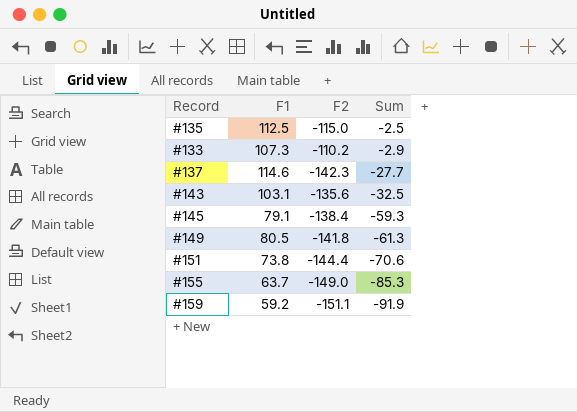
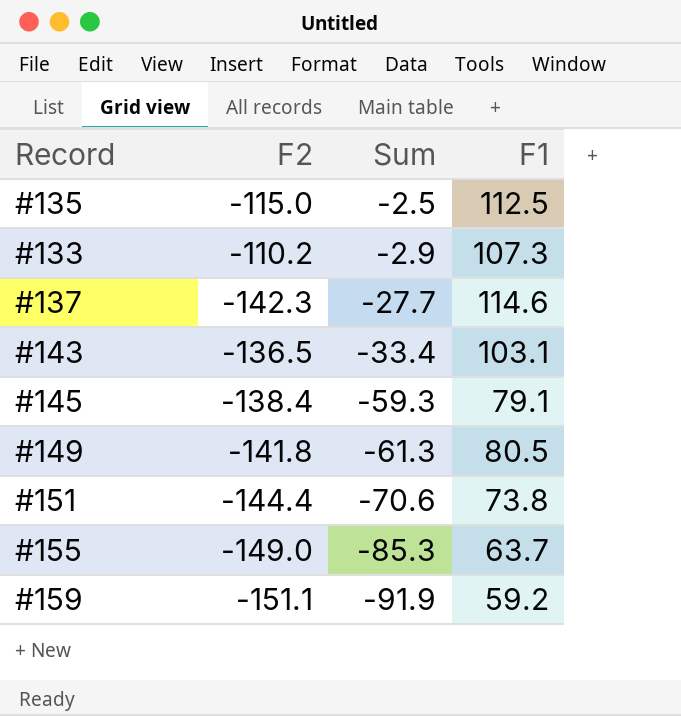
column F1 | position: 2 -> 4
#143 | F2: -135.6 -> -136.5
#143 | Sum: -32.5 -> -33.4

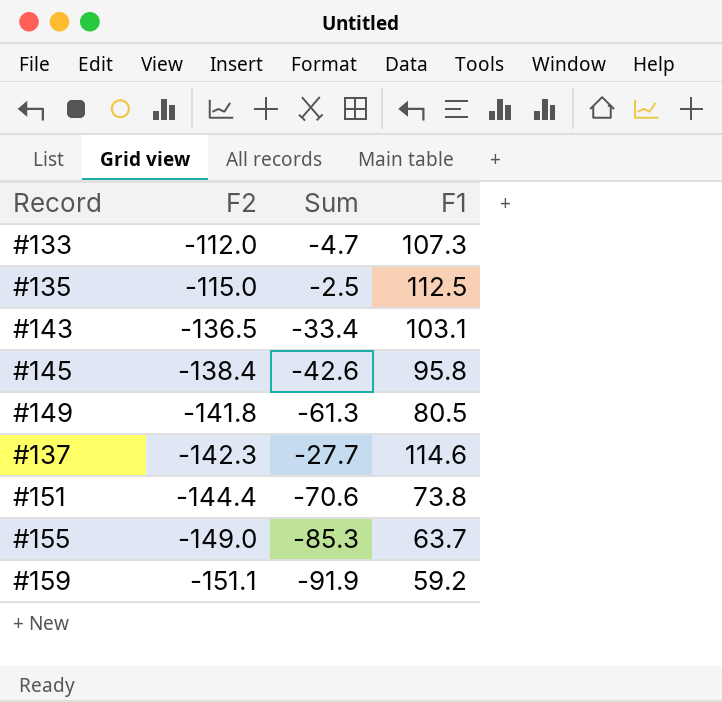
row order: Sum descending -> F2 descending
#133 | F2: -110.2 -> -112.0
#133 | Sum: -2.9 -> -4.7
#145 | Sum: -59.3 -> -42.6
#145 | F1: 79.1 -> 95.8

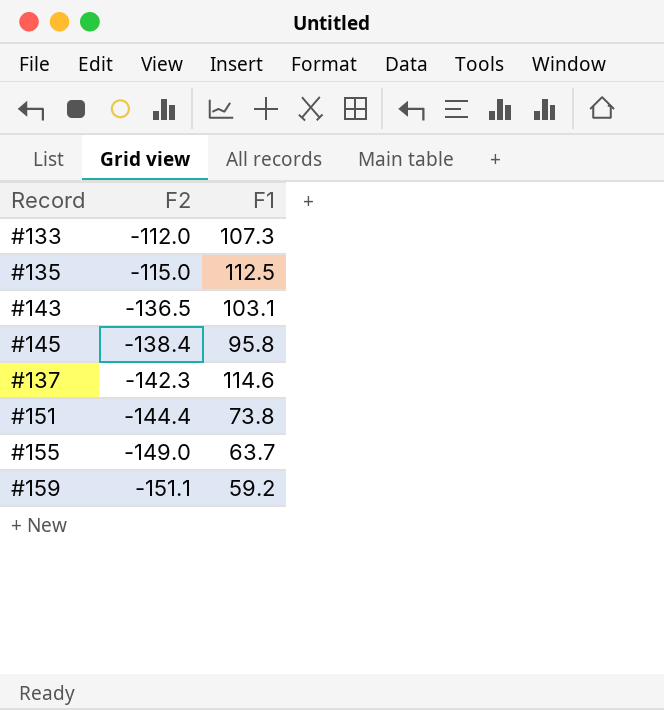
column Sum | formula: [F2] + [F1] -> none
row #149: -141.8 | -61.3 | 80.5 -> none

